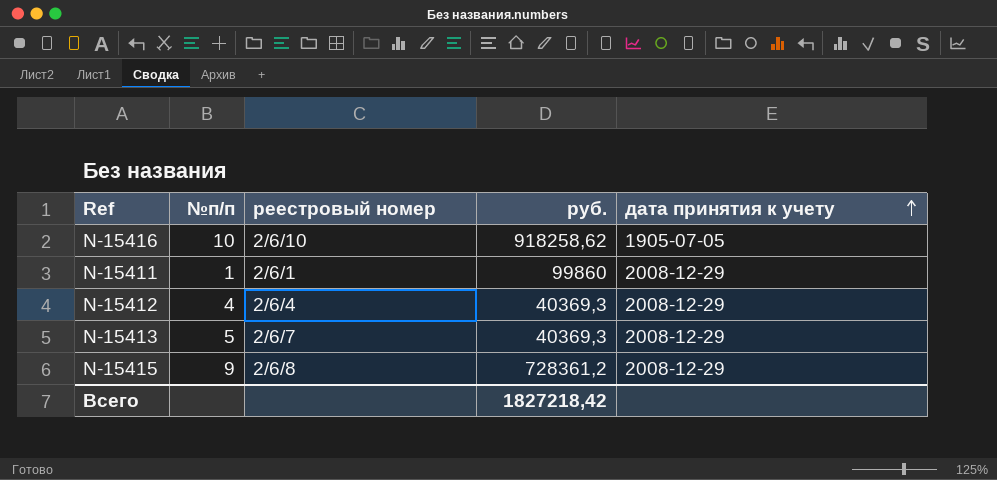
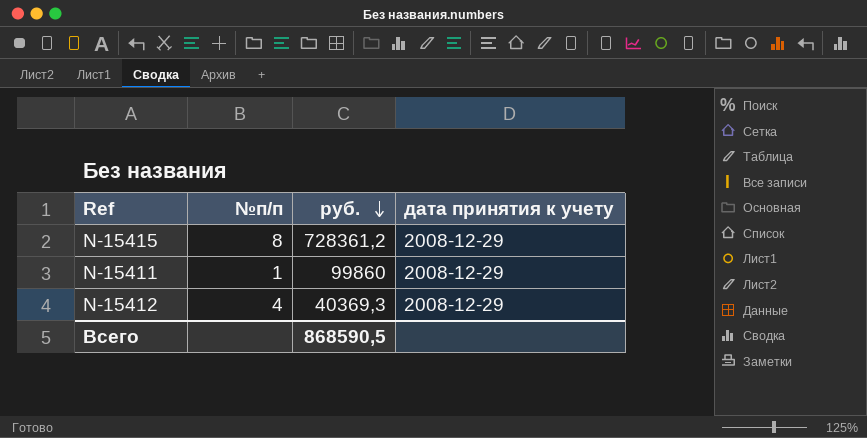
row order: дата принятия к учету ascending -> руб. descending
column реестровый номер | position: 3 -> none
row N-15416: 10 | 2/6/10 | 918258,62 | 1905-07-05 -> none
row N-15413: 5 | 2/6/7 | 40369,3 | 2008-12-29 -> none
N-15415 | №п/п: 9 -> 8
Всего | руб.: 1827218,42 -> 868590,5

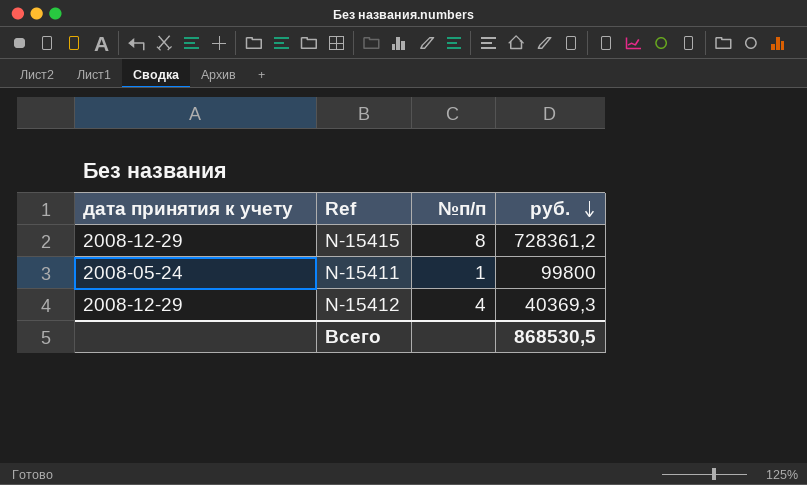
column дата принятия к учету | position: 4 -> 1
N-15411 | дата принятия к учету: 2008-12-29 -> 2008-05-24
N-15411 | руб.: 99860 -> 99800
Всего | руб.: 868590,5 -> 868530,5

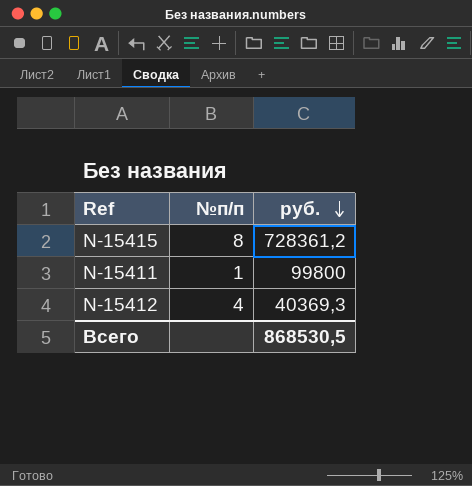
column дата принятия к учету | position: 1 -> none

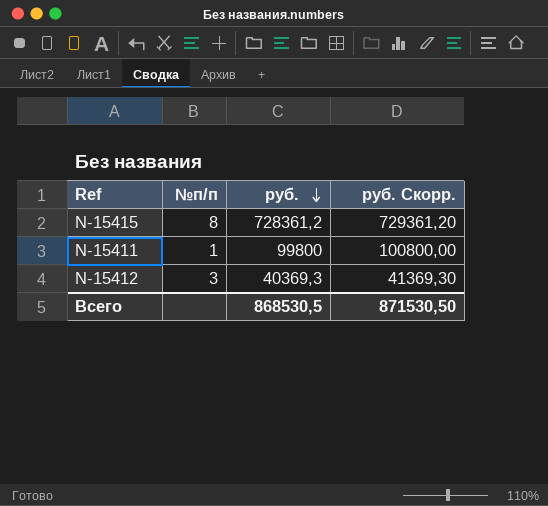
column руб. Скорр. | formula: none -> [руб.] + 1000
N-15412 | №п/п: 4 -> 3

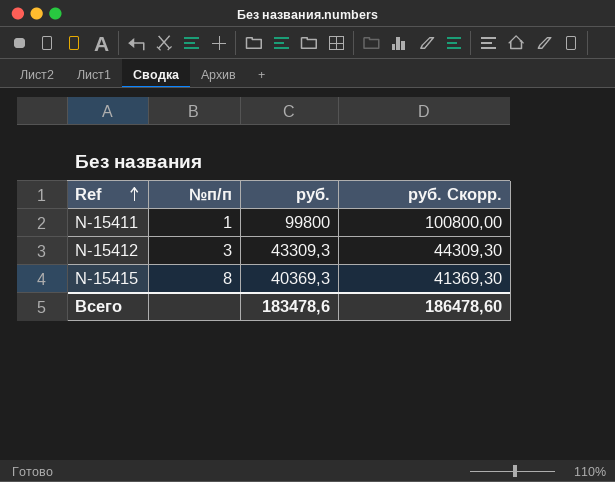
row order: руб. descending -> Ref ascending
N-15412 | руб.: 40369,3 -> 43309,3
N-15412 | руб. Скорр.: 41369,30 -> 44309,30
N-15415 | руб.: 728361,2 -> 40369,3
N-15415 | руб. Скорр.: 729361,20 -> 41369,30
Всего | руб.: 868530,5 -> 183478,6
Всего | руб. Скорр.: 871530,50 -> 186478,60

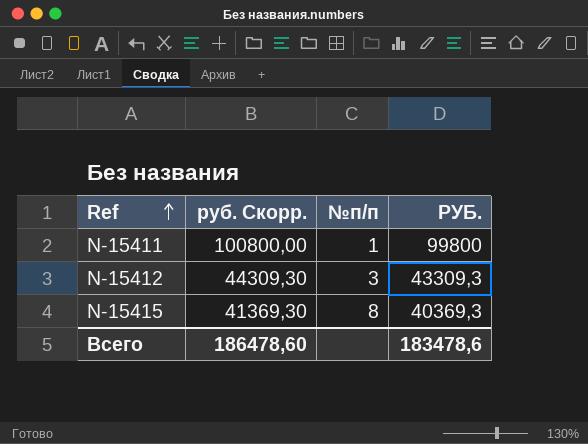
column руб. Скорр. | position: 4 -> 2
column name: руб. -> РУБ.

